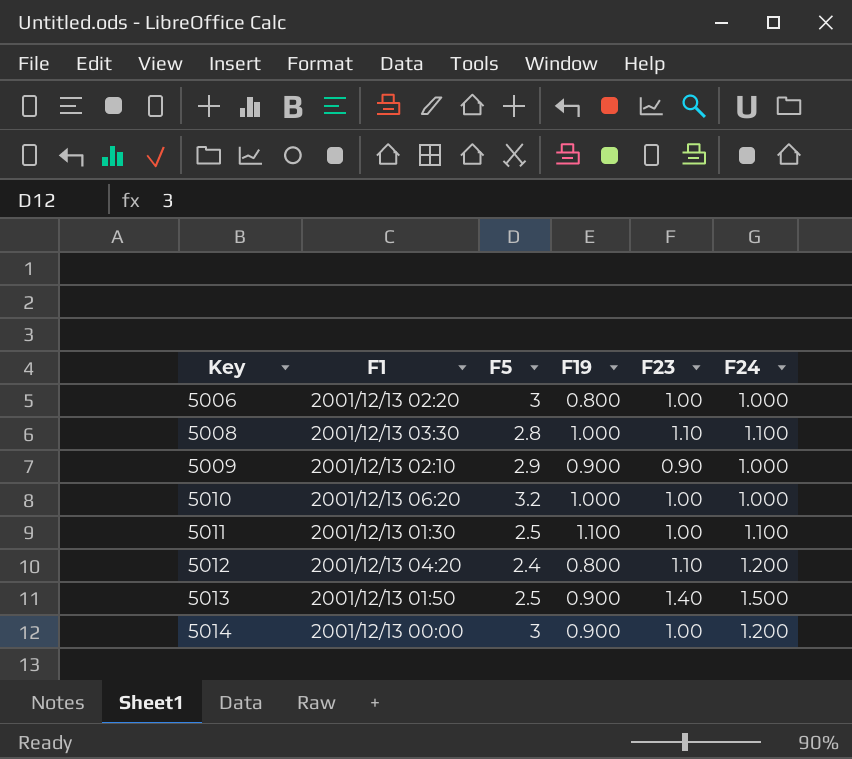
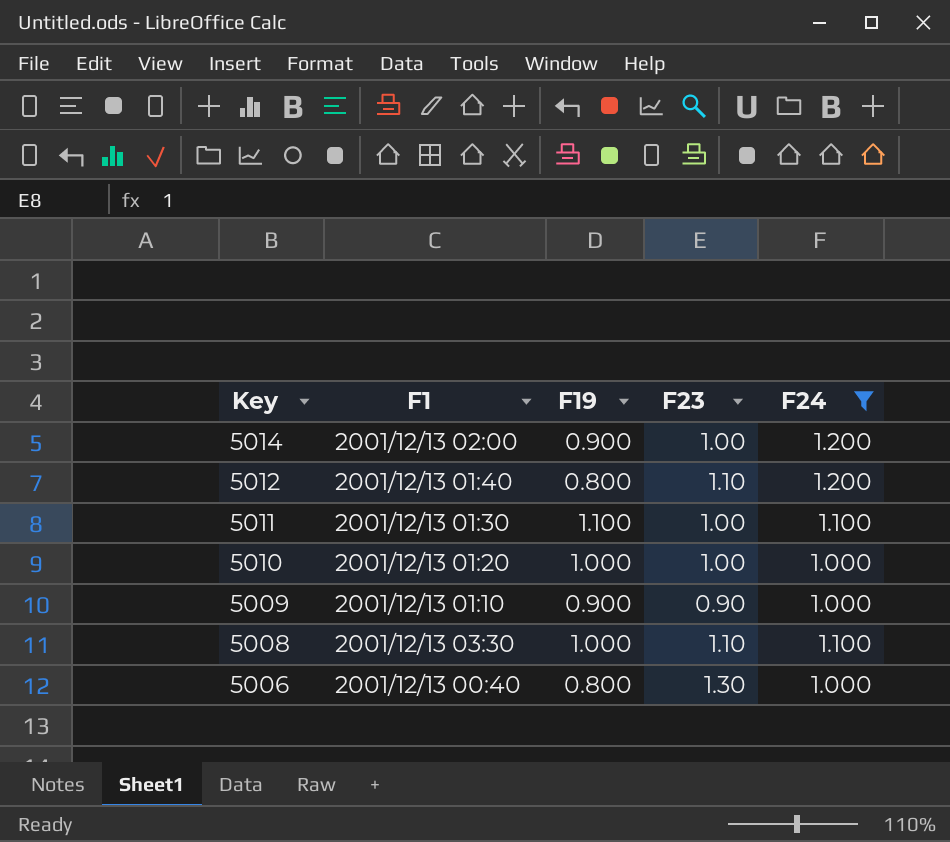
filter: none -> F24 != 1.500
row order: Key ascending -> Key descending
column F5 | position: 3 -> none
5014 | F1: 2001/12/13 00:00 -> 2001/12/13 02:00
5012 | F1: 2001/12/13 04:20 -> 2001/12/13 01:40
5010 | F1: 2001/12/13 06:20 -> 2001/12/13 01:20
5009 | F1: 2001/12/13 02:10 -> 2001/12/13 01:10
5006 | F1: 2001/12/13 02:20 -> 2001/12/13 00:40
5006 | F23: 1.00 -> 1.30

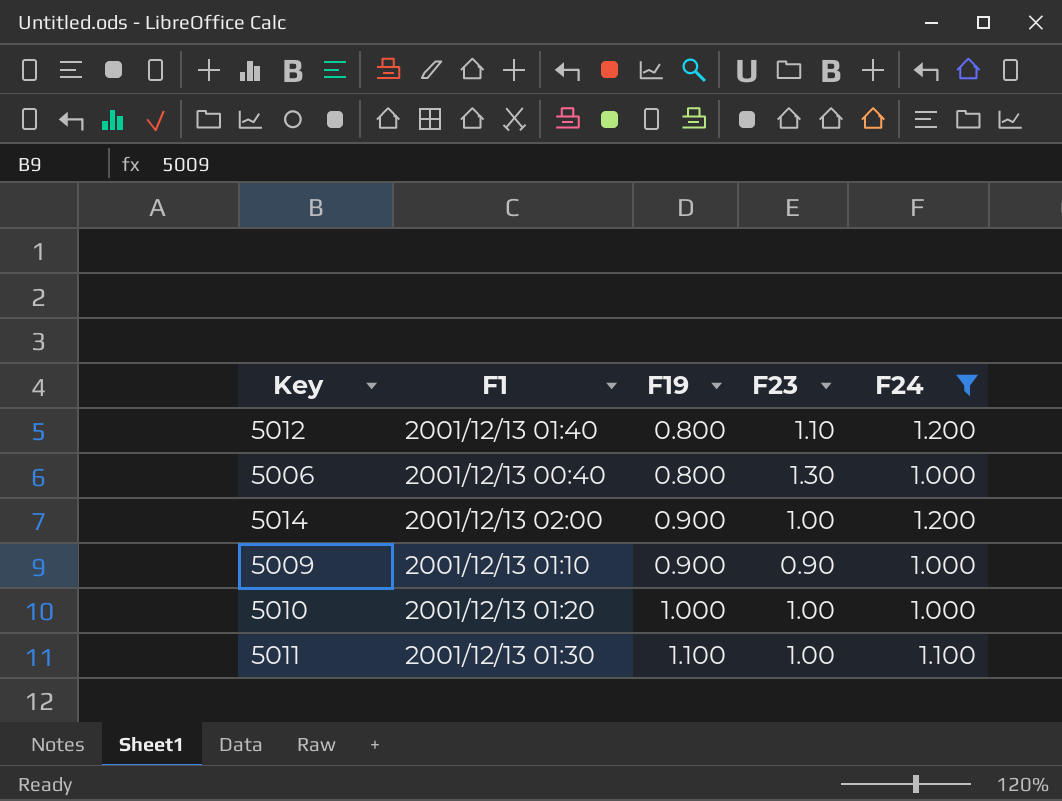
row order: Key descending -> F19 ascending
row 5008: 2001/12/13 03:30 | 1.000 | 1.10 | 1.100 -> none

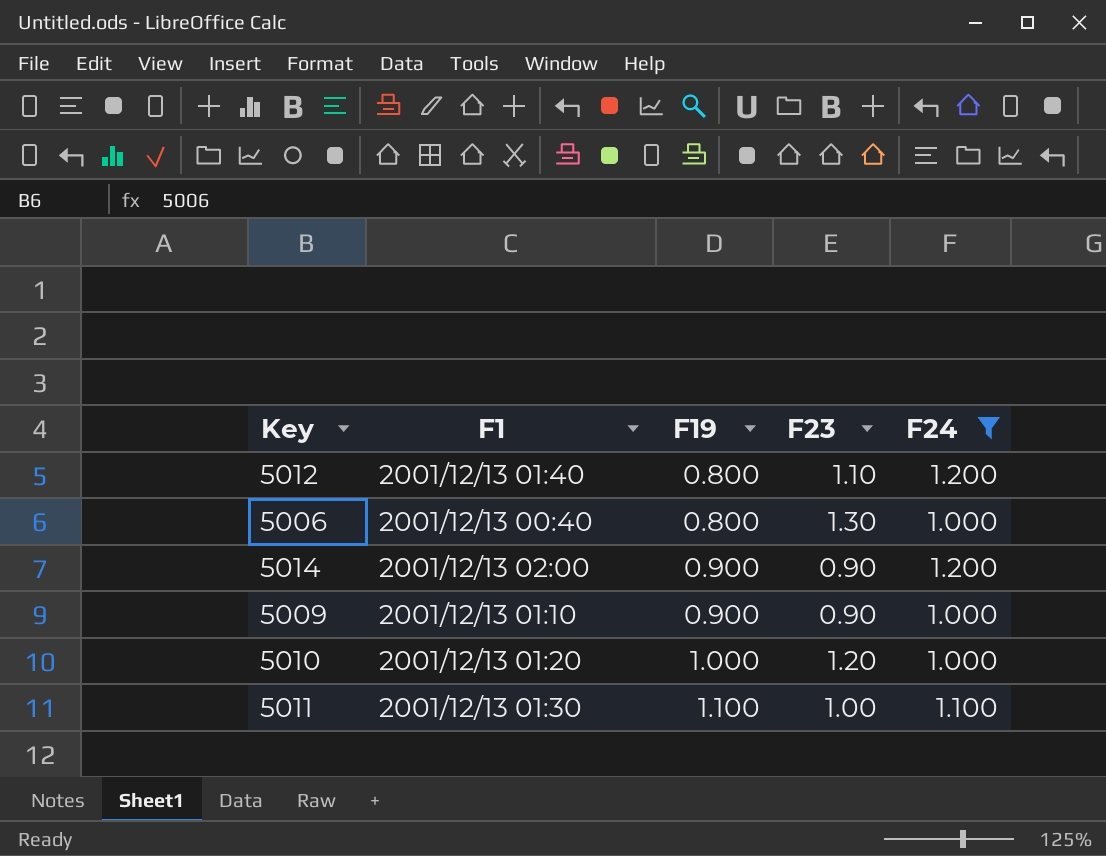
5014 | F23: 1.00 -> 0.90
5010 | F23: 1.00 -> 1.20

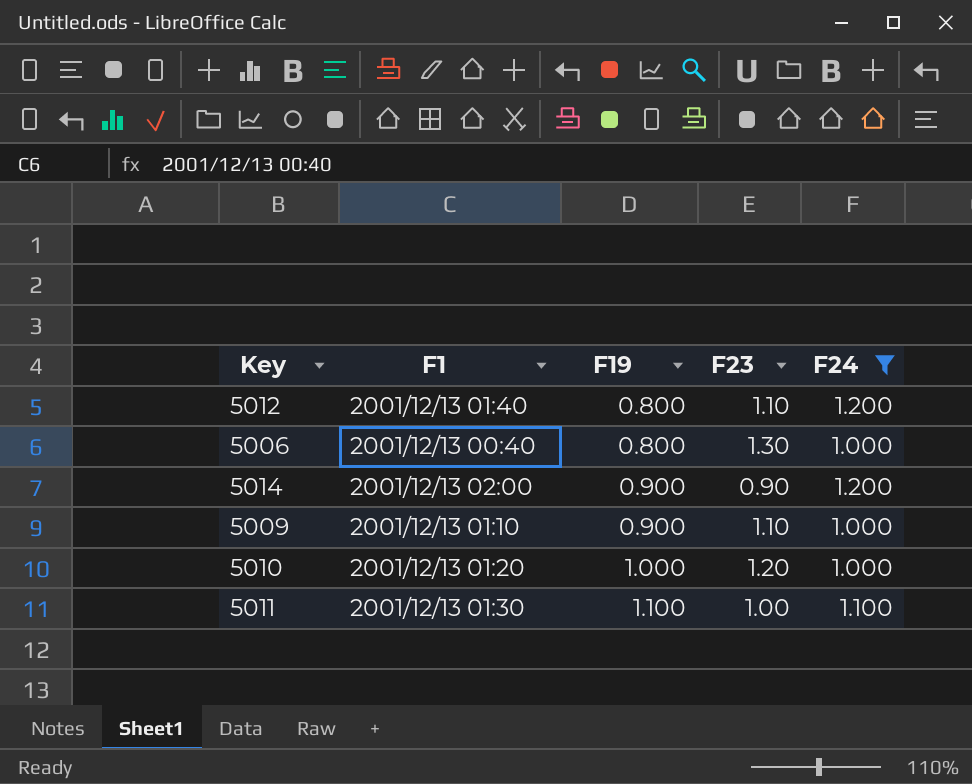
5009 | F23: 0.90 -> 1.10

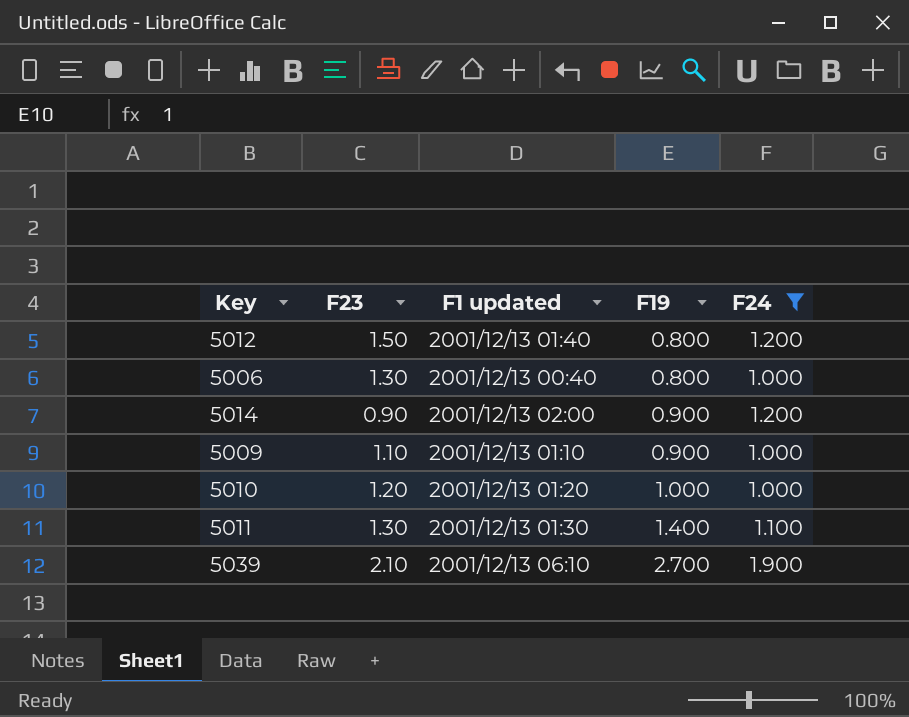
column F23 | position: 4 -> 2
column name: F1 -> F1 updated
5012 | F23: 1.10 -> 1.50
5011 | F23: 1.00 -> 1.30
5011 | F19: 1.100 -> 1.400
row 5039: none -> 2.10 | 2001/12/13 06:10 | 2.700 | 1.900

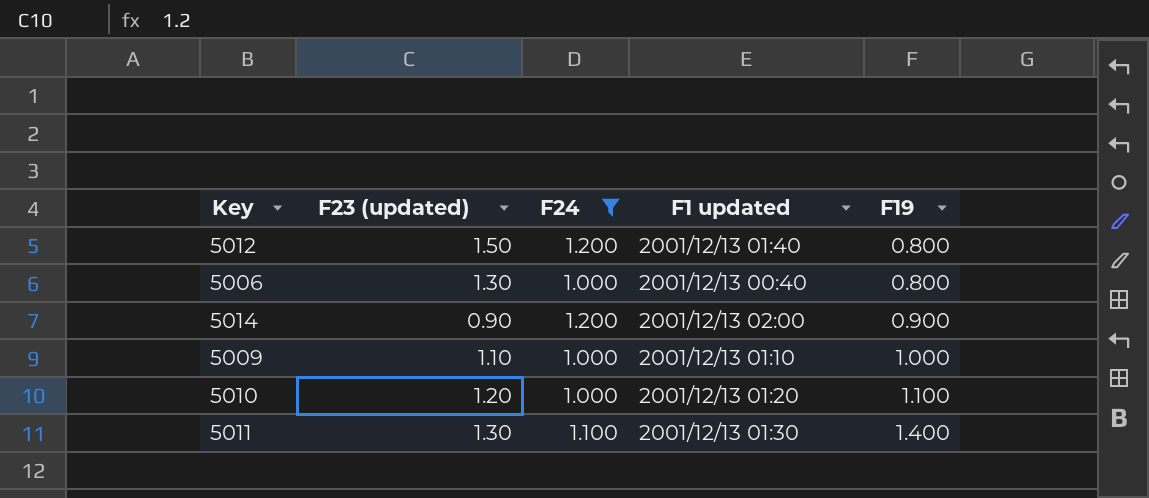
column name: F23 -> F23 (updated)
column F24 | position: 5 -> 3
row 5039: 2.10 | 2001/12/13 06:10 | 2.700 | 1.900 -> none
5009 | F19: 0.900 -> 1.000
5010 | F19: 1.000 -> 1.100

